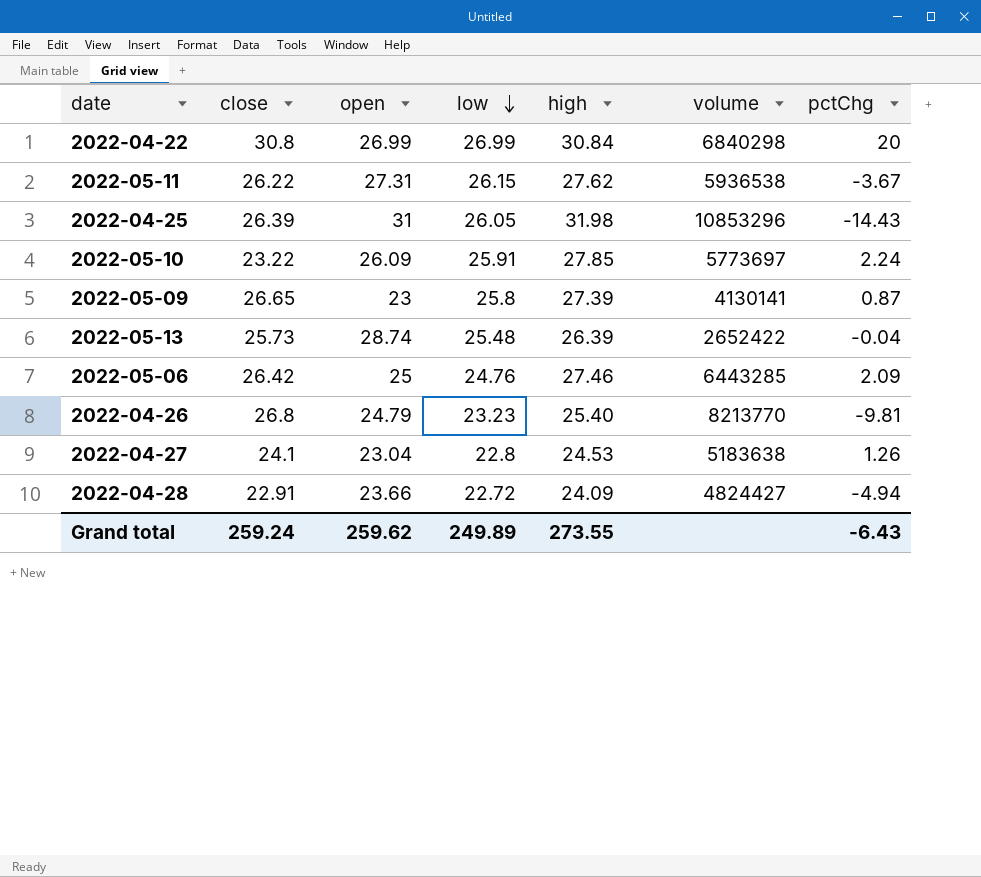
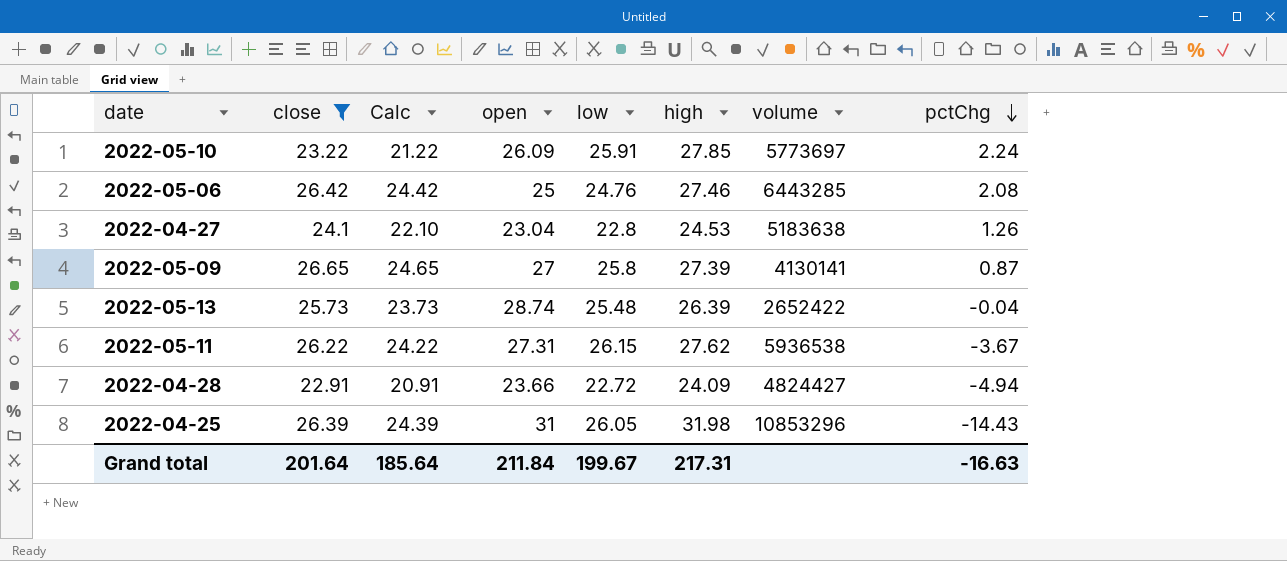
filter: none -> close <= 26.65
row order: low descending -> pctChg descending
column Calc | formula: none -> [close] - 2
2022-05-06 | pctChg: 2.09 -> 2.08
2022-05-09 | open: 23 -> 27
Grand total | close: 259.24 -> 201.64
Grand total | open: 259.62 -> 211.84
Grand total | low: 249.89 -> 199.67
Grand total | high: 273.55 -> 217.31
Grand total | pctChg: -6.43 -> -16.63

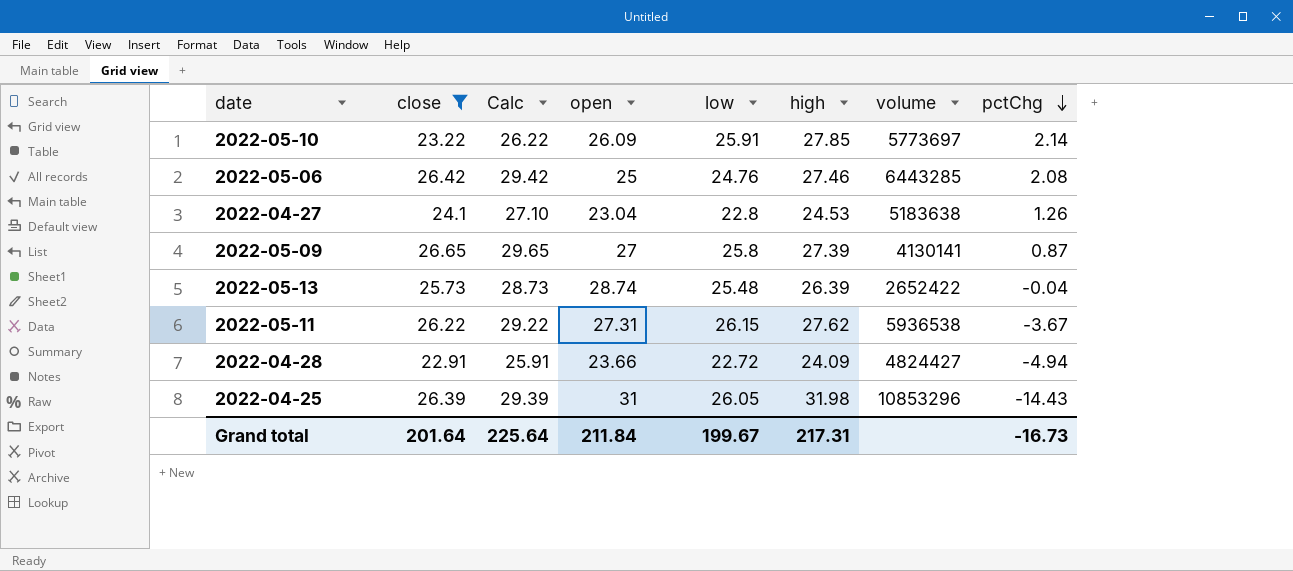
column Calc | formula: [close] - 2 -> [close] + 3
2022-05-10 | pctChg: 2.24 -> 2.14
Grand total | Calc: 185.64 -> 225.64
Grand total | pctChg: -16.63 -> -16.73

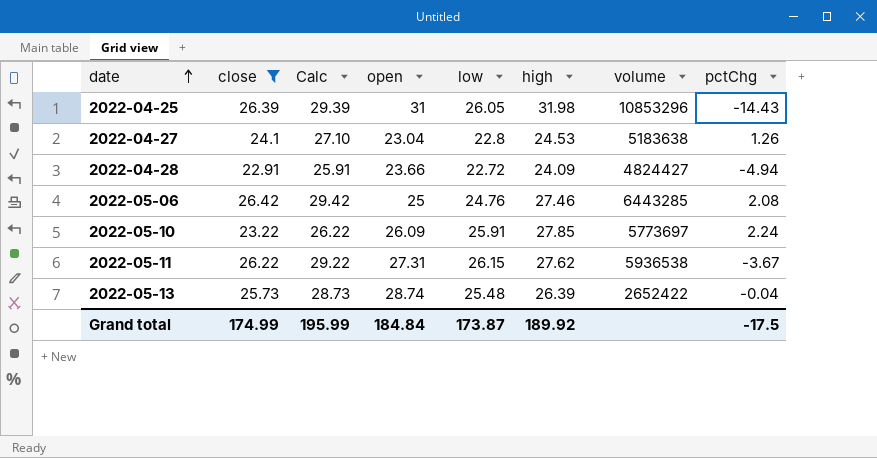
row order: pctChg descending -> date ascending
row 2022-05-09: 26.65 | 29.65 | 27 | 25.8 | 27.39 | 4130141 | 0.87 -> none
2022-05-10 | pctChg: 2.14 -> 2.24
Grand total | close: 201.64 -> 174.99
Grand total | Calc: 225.64 -> 195.99
Grand total | open: 211.84 -> 184.84
Grand total | low: 199.67 -> 173.87
Grand total | high: 217.31 -> 189.92
Grand total | pctChg: -16.73 -> -17.5

